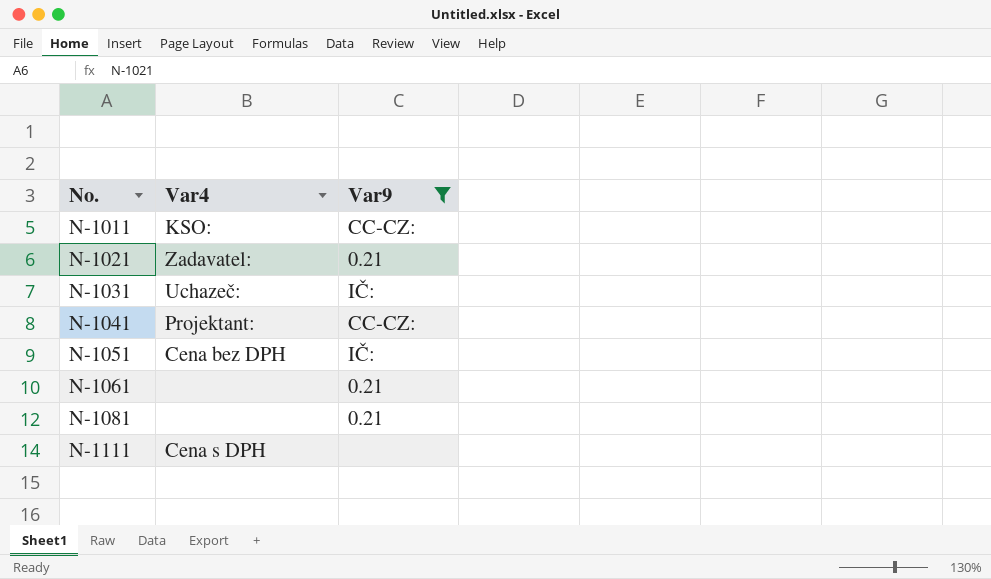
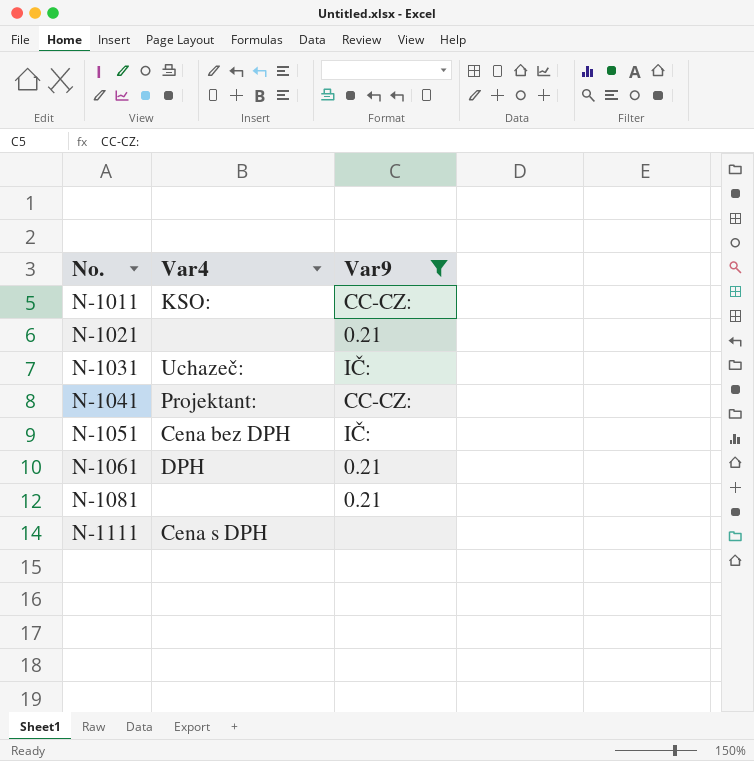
N-1021 | Var4: Zadavatel: -> none
N-1061 | Var4: none -> DPH

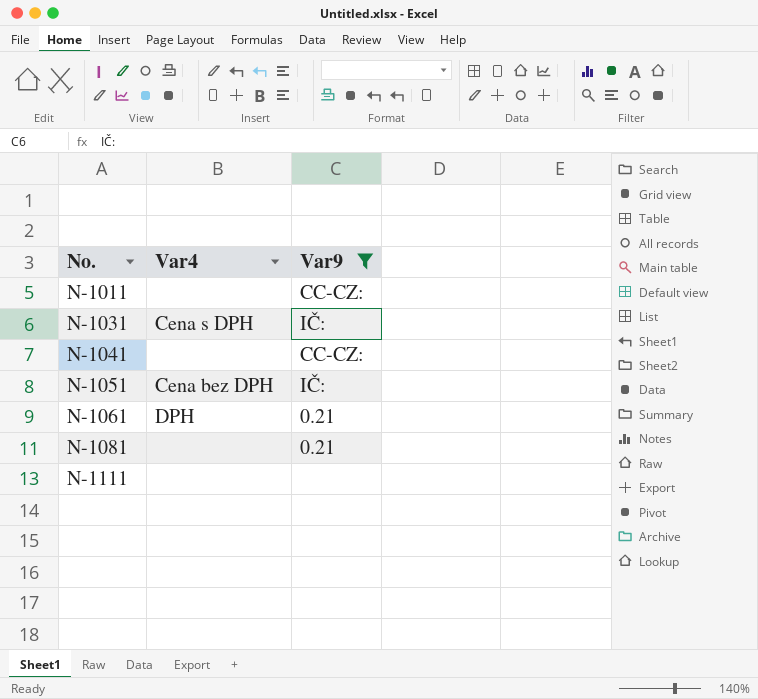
row N-1021: none | 0.21 -> none
N-1011 | Var4: KSO: -> none
N-1031 | Var4: Uchazeč: -> Cena s DPH
N-1041 | Var4: Projektant: -> none
N-1111 | Var4: Cena s DPH -> none

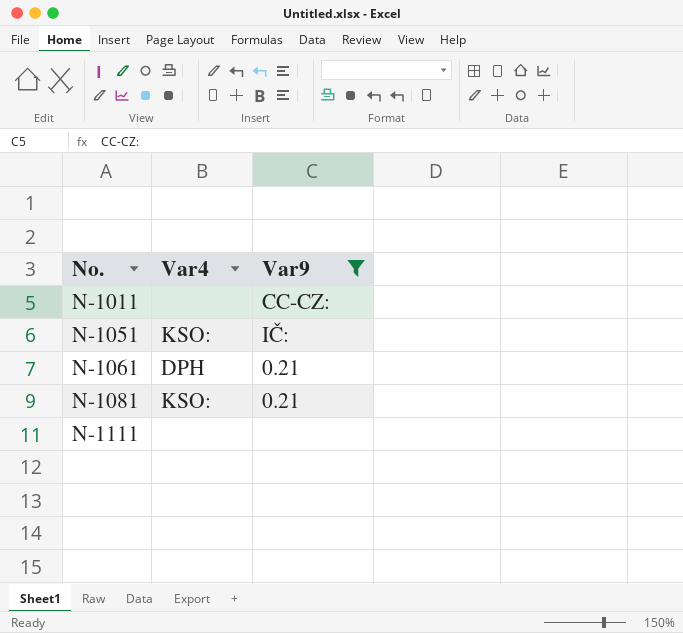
row N-1031: Cena s DPH | IČ: -> none
row N-1041: none | CC-CZ: -> none
N-1051 | Var4: Cena bez DPH -> KSO:
N-1081 | Var4: none -> KSO:

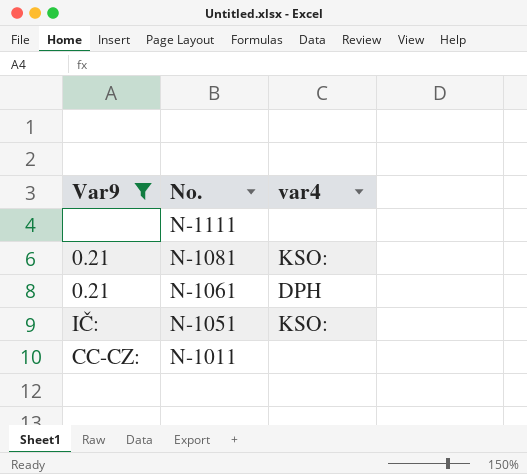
row order: No. ascending -> No. descending
column Var9 | position: 3 -> 1
column name: Var4 -> var4

